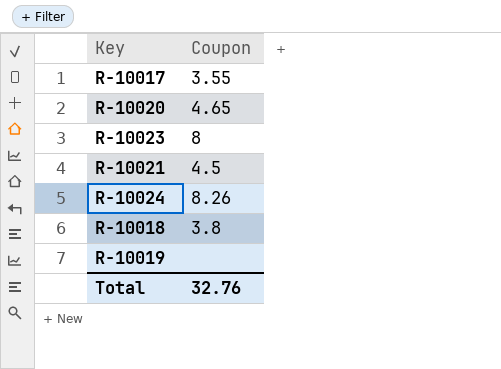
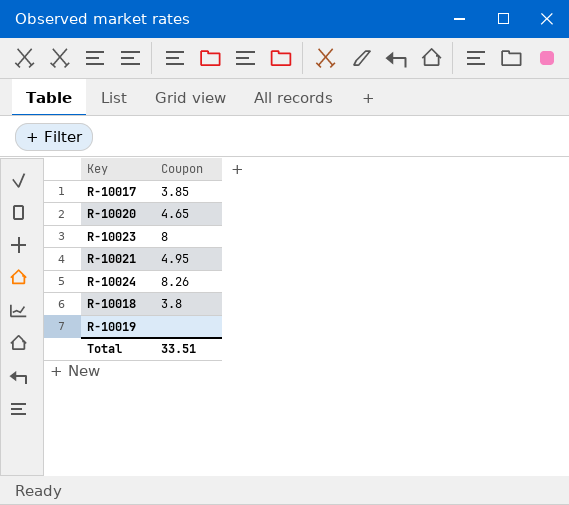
R-10017 | Coupon: 3.55 -> 3.85
R-10021 | Coupon: 4.5 -> 4.95
Total | Coupon: 32.76 -> 33.51

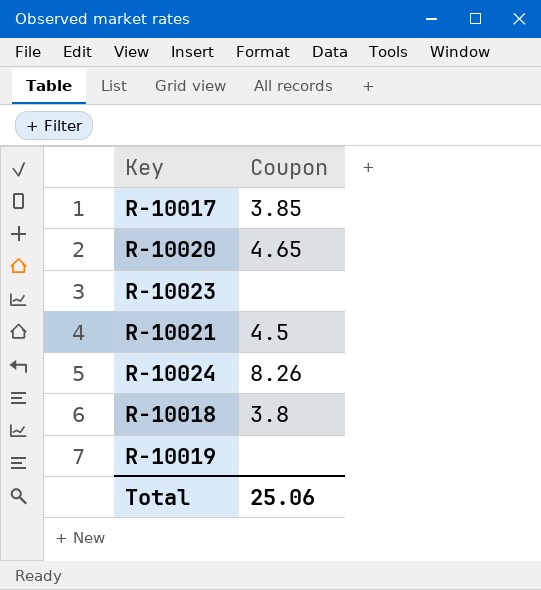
R-10023 | Coupon: 8 -> none
R-10021 | Coupon: 4.95 -> 4.5
Total | Coupon: 33.51 -> 25.06

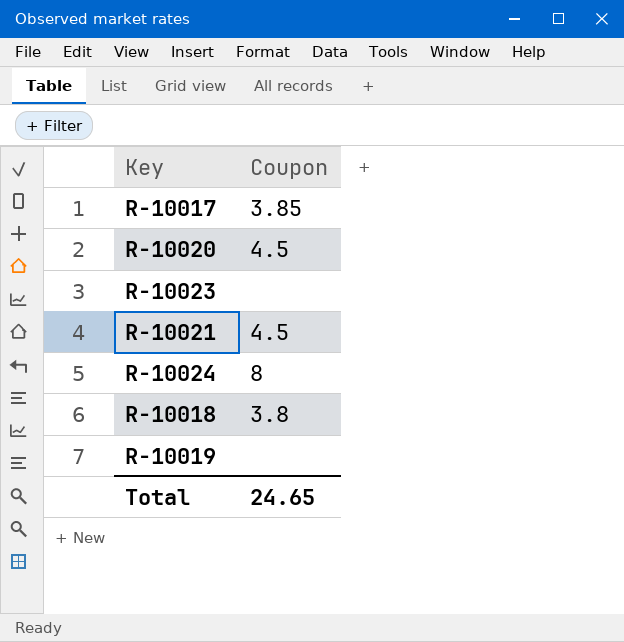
R-10020 | Coupon: 4.65 -> 4.5
R-10024 | Coupon: 8.26 -> 8
Total | Coupon: 25.06 -> 24.65

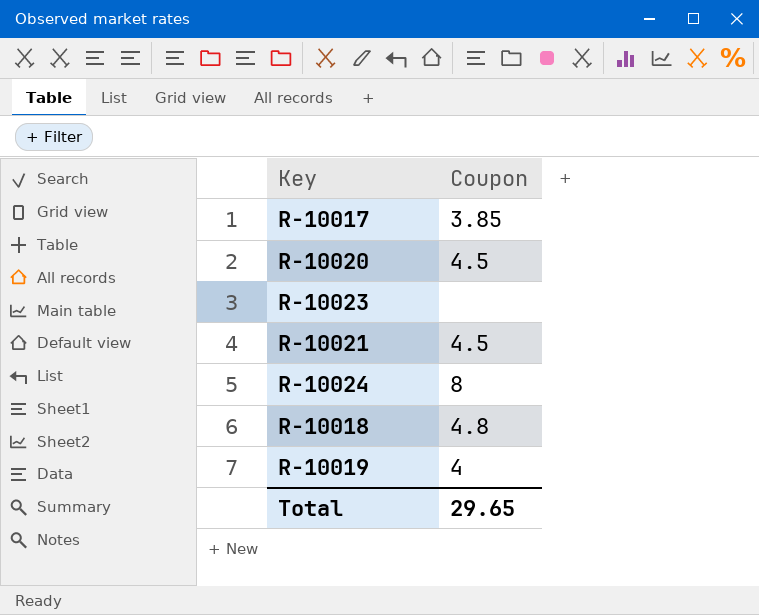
R-10018 | Coupon: 3.8 -> 4.8
R-10019 | Coupon: none -> 4
Total | Coupon: 24.65 -> 29.65

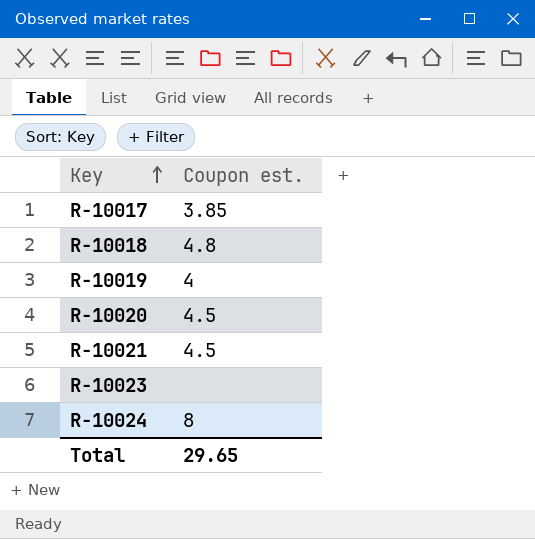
row order: none -> Key ascending
column name: Coupon -> Coupon est.

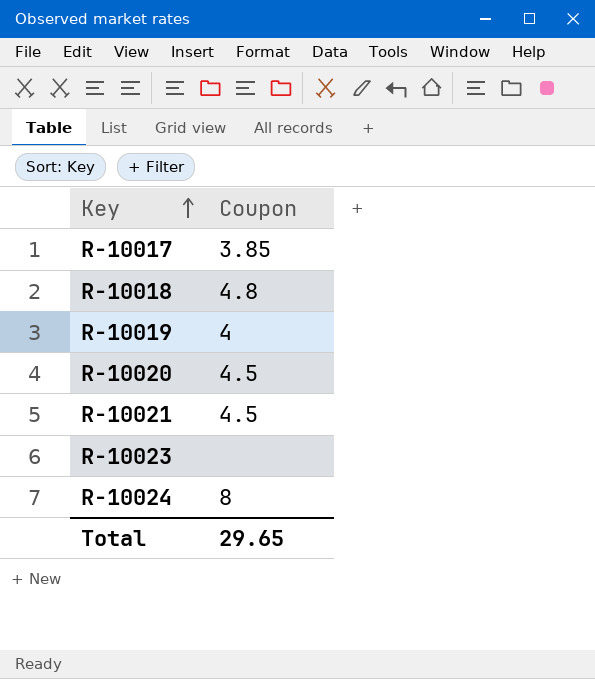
column name: Coupon est. -> Coupon

